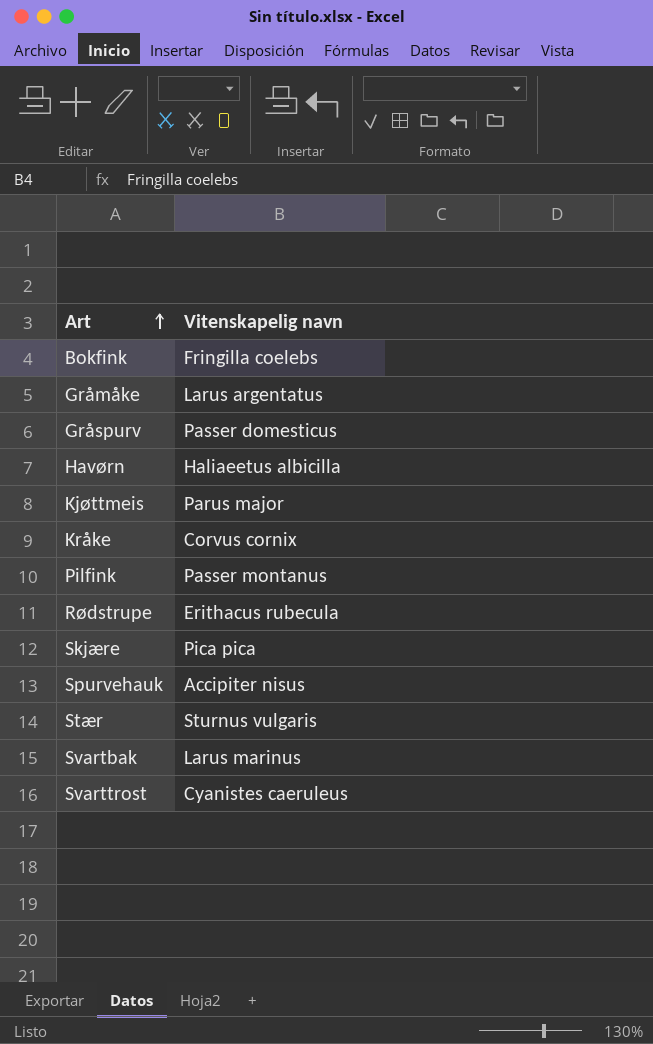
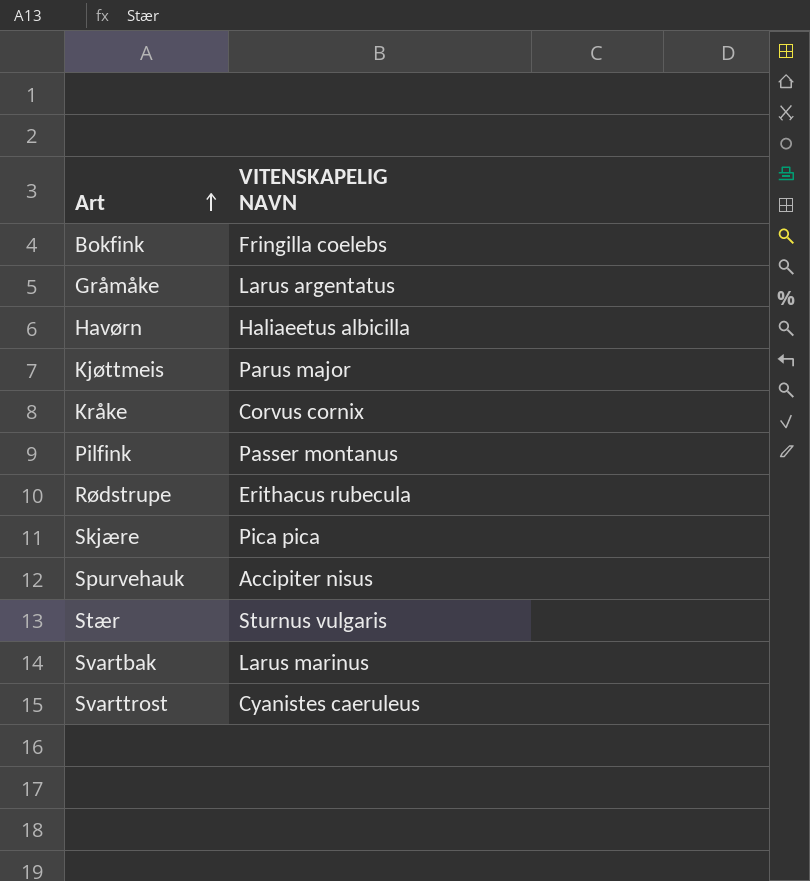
column name: Vitenskapelig navn -> VITENSKAPELIG NAVN
row Gråspurv: Passer domesticus -> none

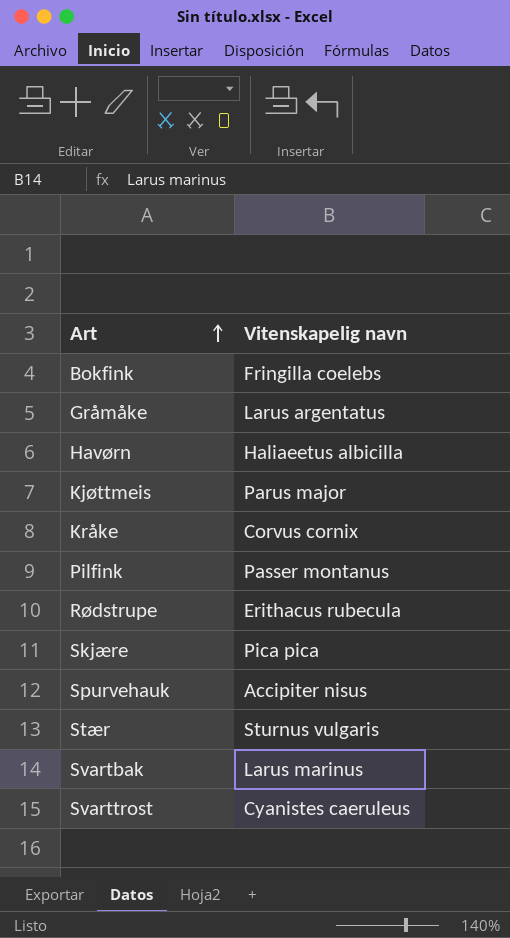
column name: VITENSKAPELIG NAVN -> Vitenskapelig navn

